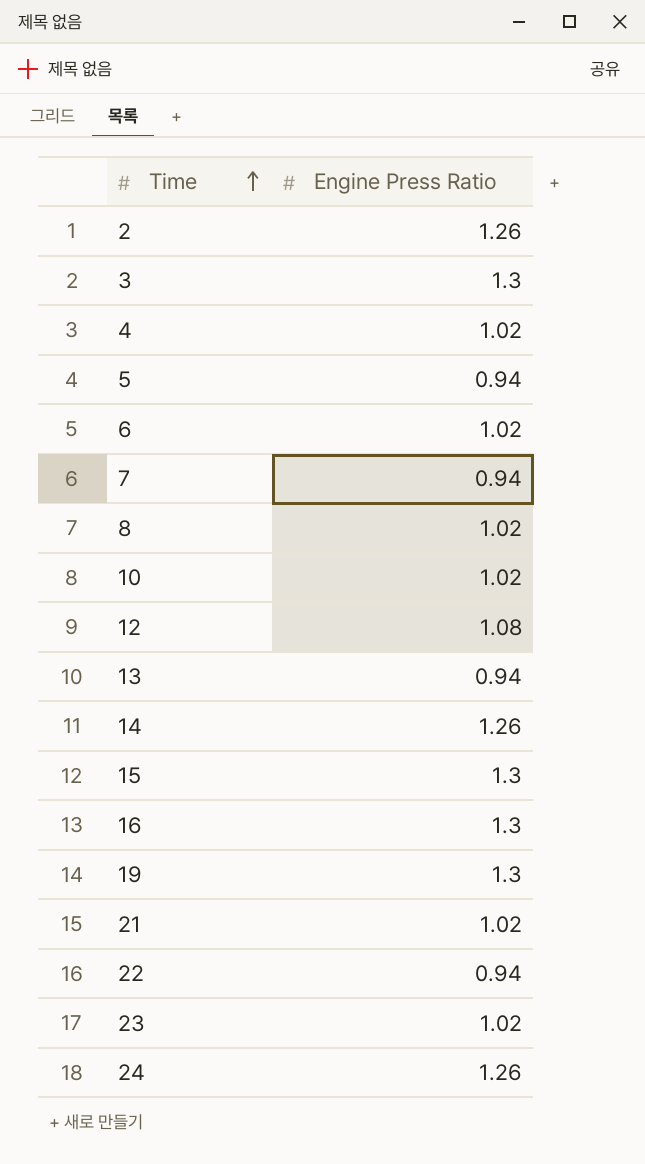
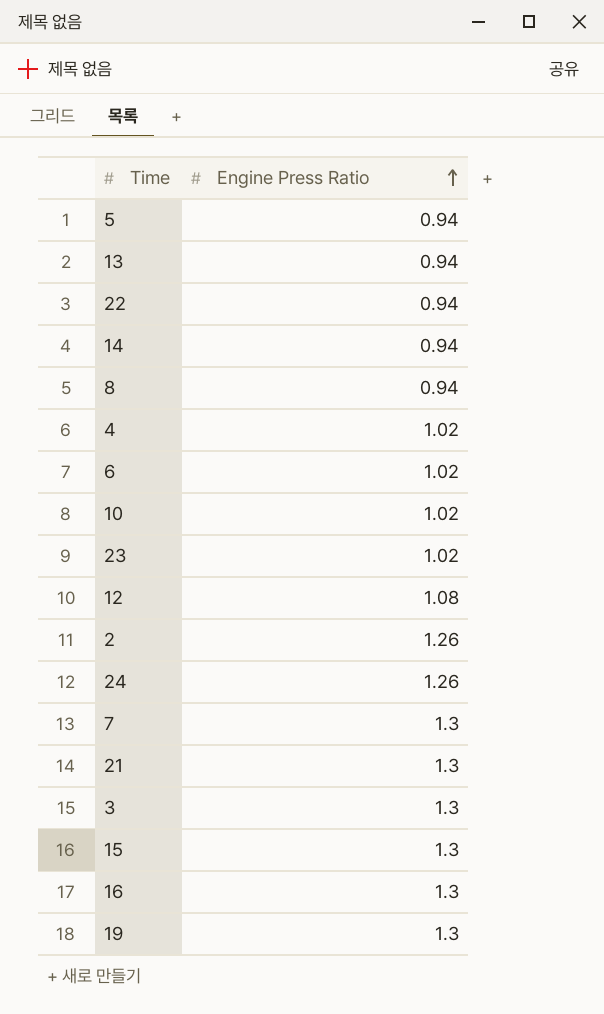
row order: Time ascending -> Engine Press Ratio ascending
14 | Engine Press Ratio: 1.26 -> 0.94
8 | Engine Press Ratio: 1.02 -> 0.94
7 | Engine Press Ratio: 0.94 -> 1.3
21 | Engine Press Ratio: 1.02 -> 1.3

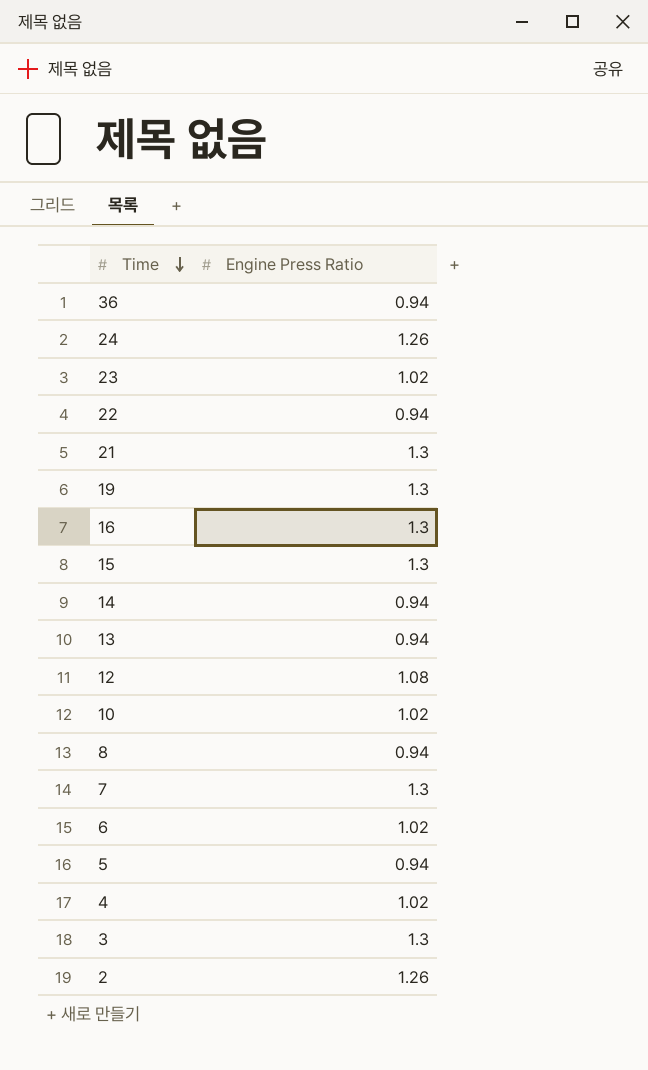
row order: Engine Press Ratio ascending -> Time descending
row 36: none -> 0.94

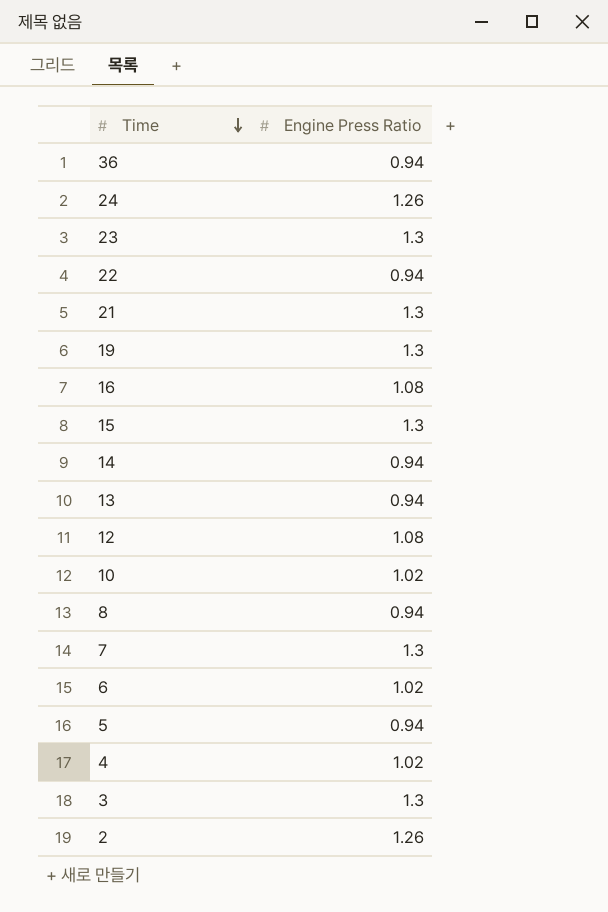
23 | Engine Press Ratio: 1.02 -> 1.3
16 | Engine Press Ratio: 1.3 -> 1.08

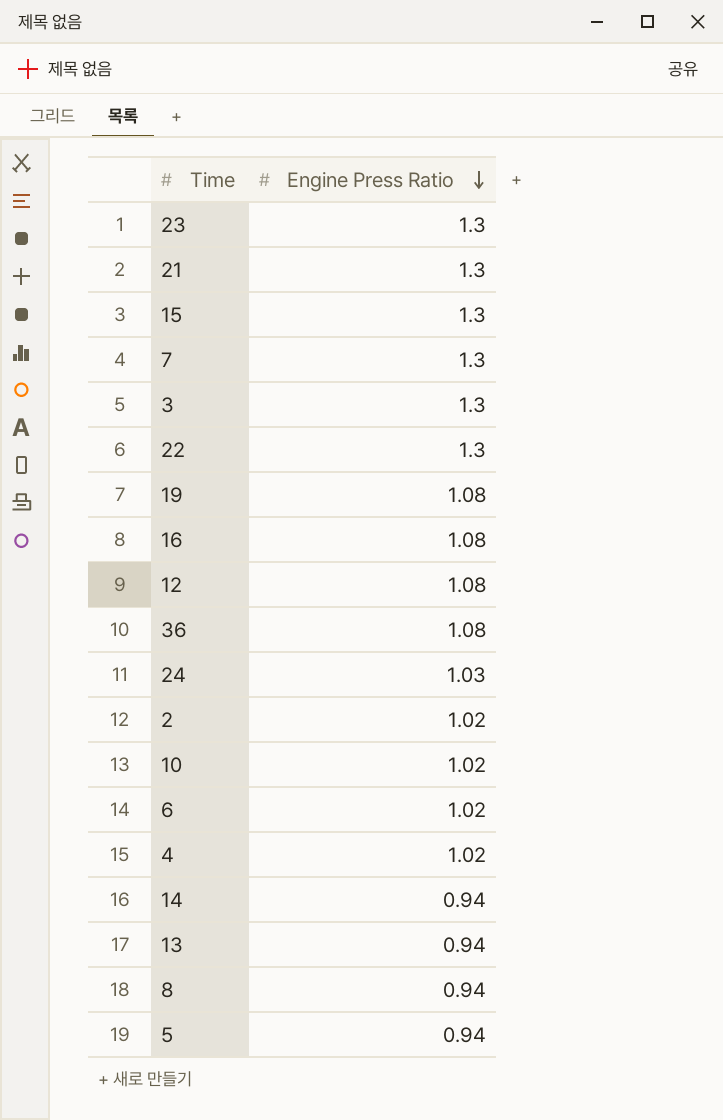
row order: Time descending -> Engine Press Ratio descending
22 | Engine Press Ratio: 0.94 -> 1.3
19 | Engine Press Ratio: 1.3 -> 1.08
36 | Engine Press Ratio: 0.94 -> 1.08
24 | Engine Press Ratio: 1.26 -> 1.03
2 | Engine Press Ratio: 1.26 -> 1.02

